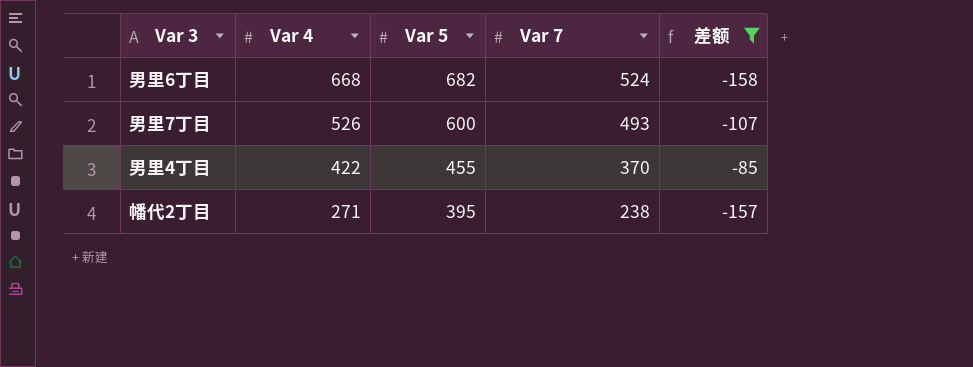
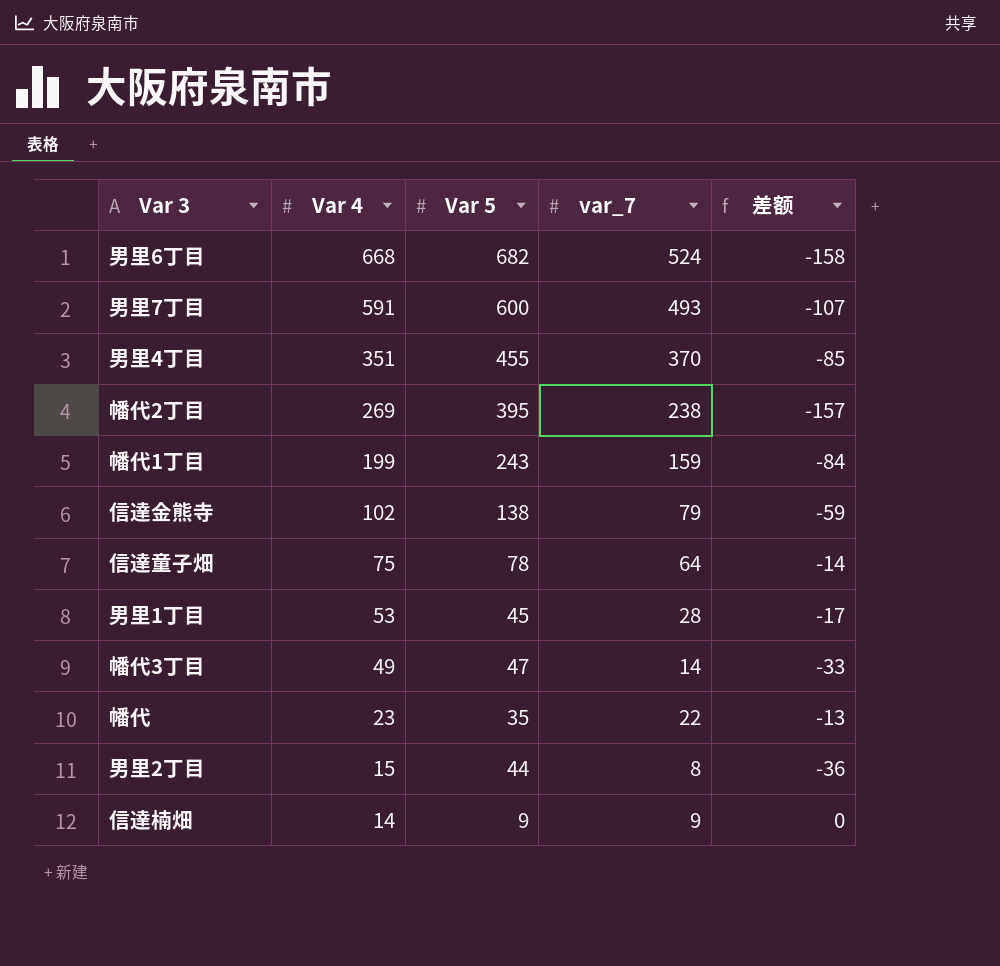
filter: 差额 <= -85 -> none
column name: Var 7 -> var_7
男里7丁目 | Var 4: 526 -> 591
男里4丁目 | Var 4: 422 -> 351
幡代2丁目 | Var 4: 271 -> 269

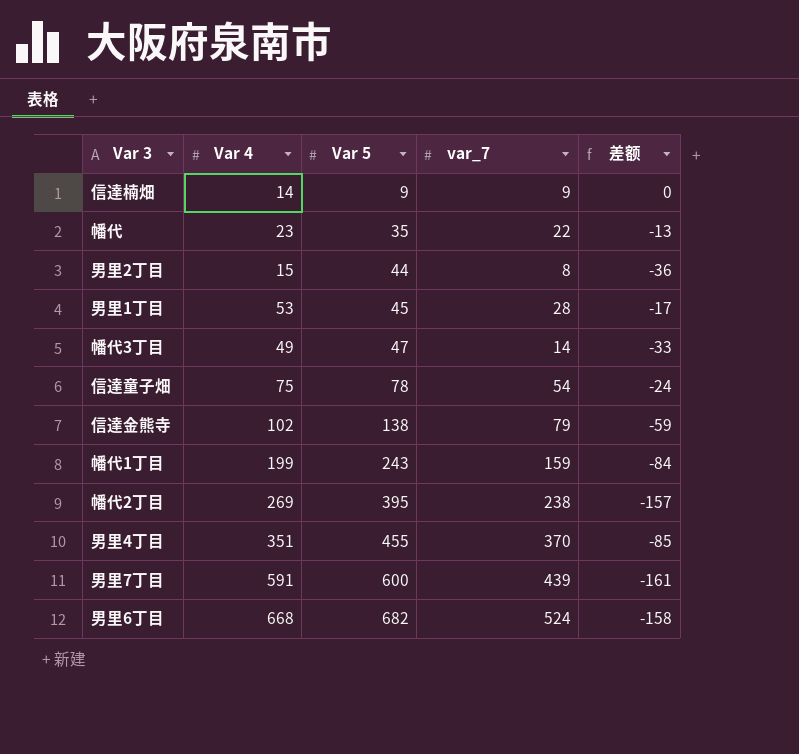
row order: Var 4 descending -> Var 5 ascending
信達童子畑 | var_7: 64 -> 54
信達童子畑 | 差额: -14 -> -24
男里7丁目 | var_7: 493 -> 439
男里7丁目 | 差额: -107 -> -161

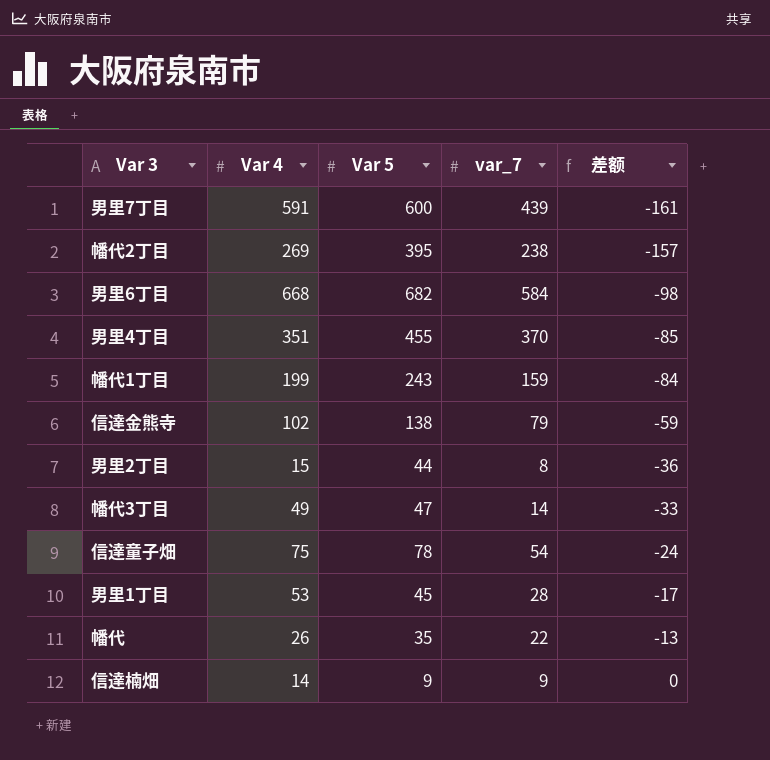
row order: Var 5 ascending -> 差额 ascending
男里6丁目 | var_7: 524 -> 584
男里6丁目 | 差额: -158 -> -98
幡代 | Var 4: 23 -> 26

